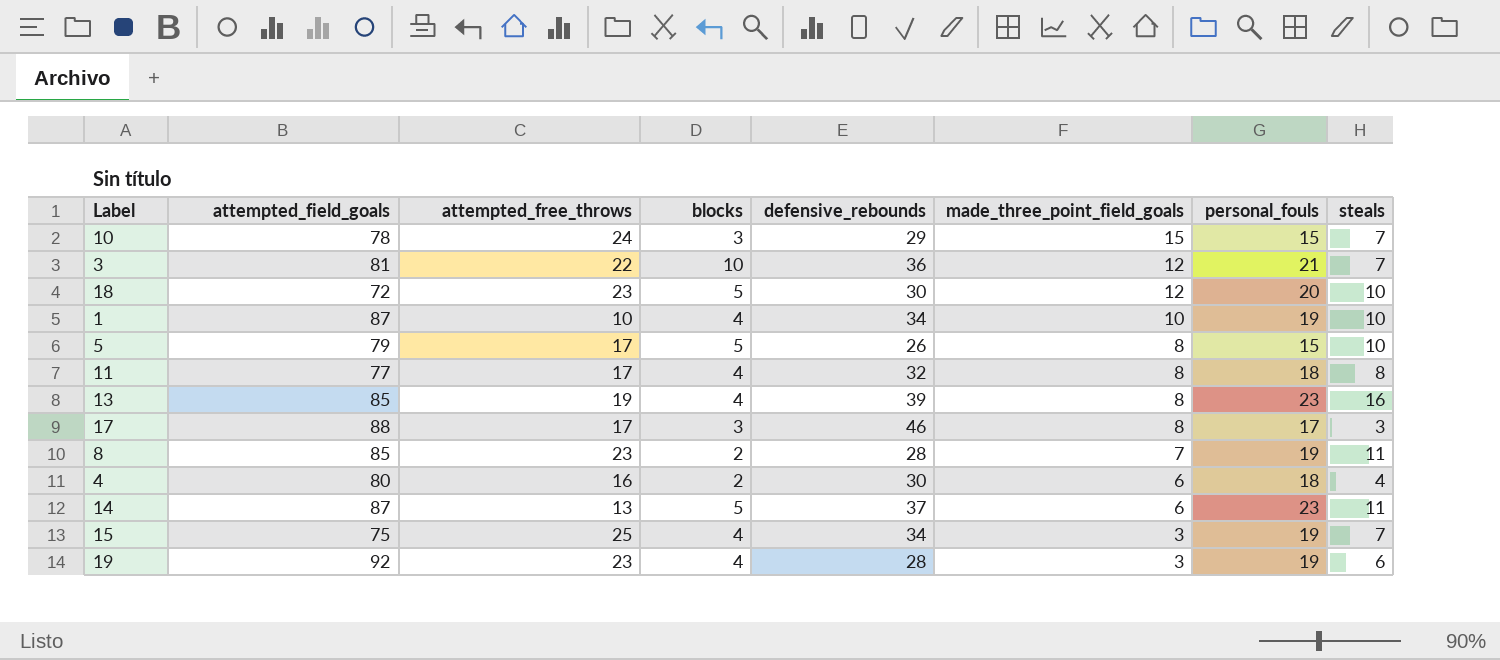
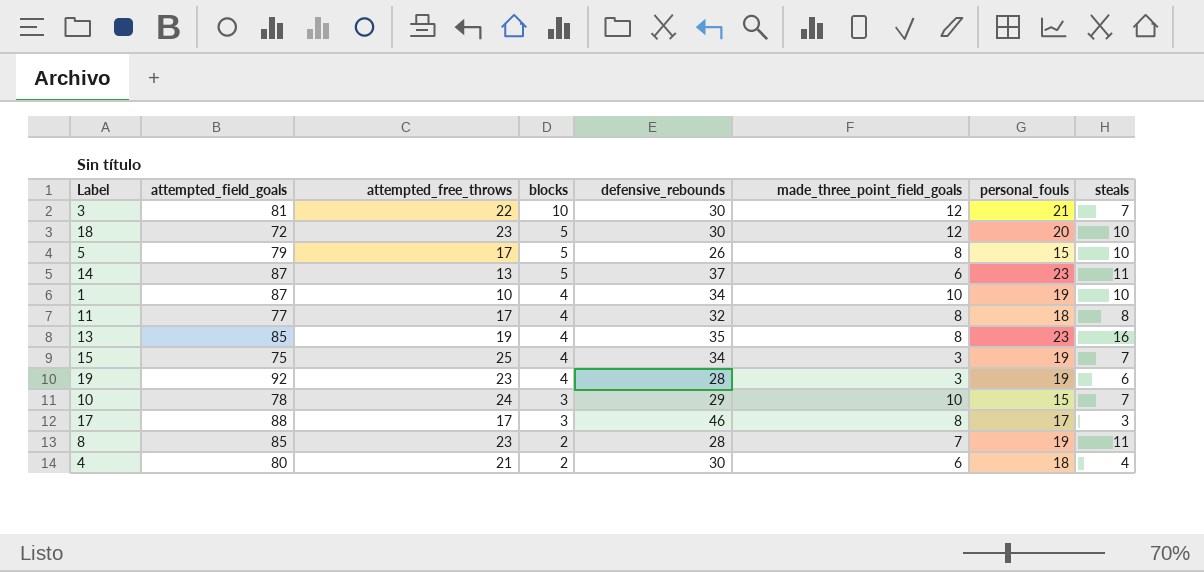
row order: made_three_point_field_goals descending -> blocks descending
3 | defensive_rebounds: 36 -> 30
13 | defensive_rebounds: 39 -> 35
10 | made_three_point_field_goals: 15 -> 10
4 | attempted_free_throws: 16 -> 21

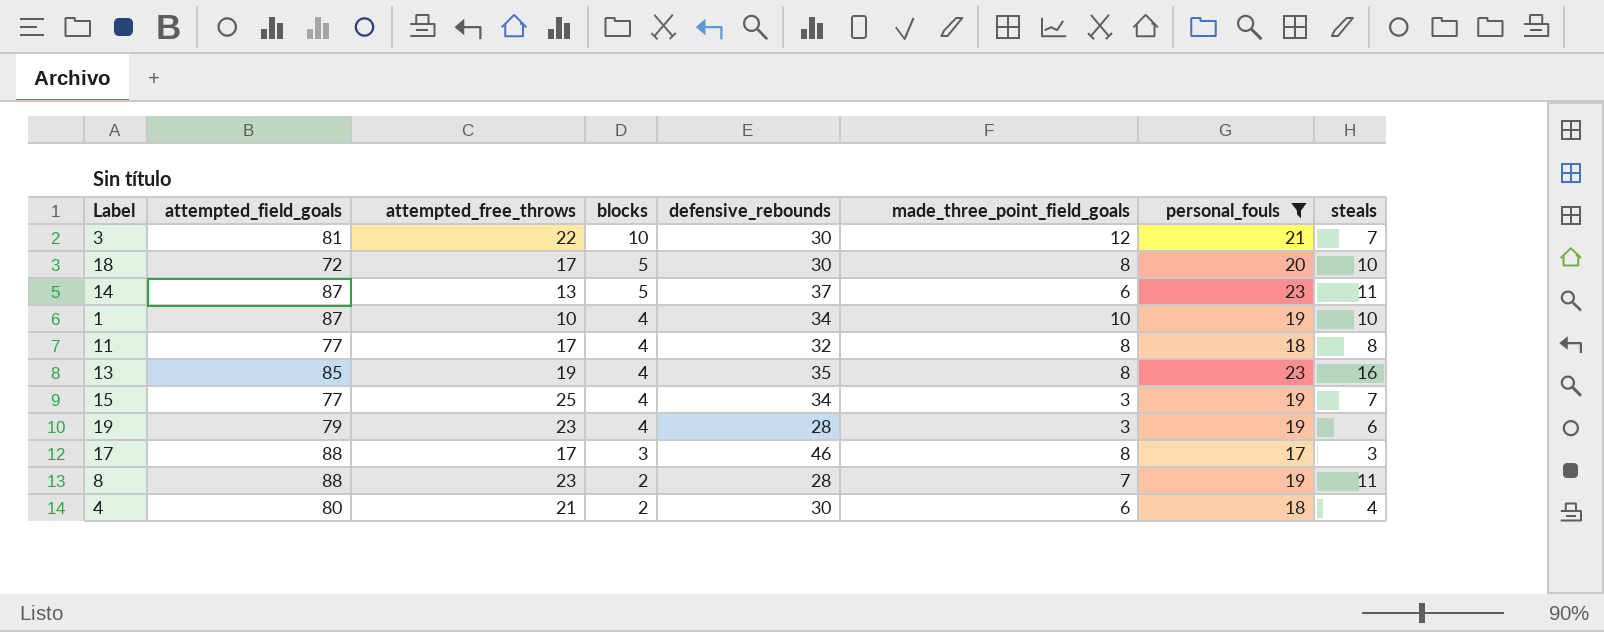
filter: none -> personal_fouls != 15
18 | attempted_free_throws: 23 -> 17
18 | made_three_point_field_goals: 12 -> 8
15 | attempted_field_goals: 75 -> 77
19 | attempted_field_goals: 92 -> 79
8 | attempted_field_goals: 85 -> 88

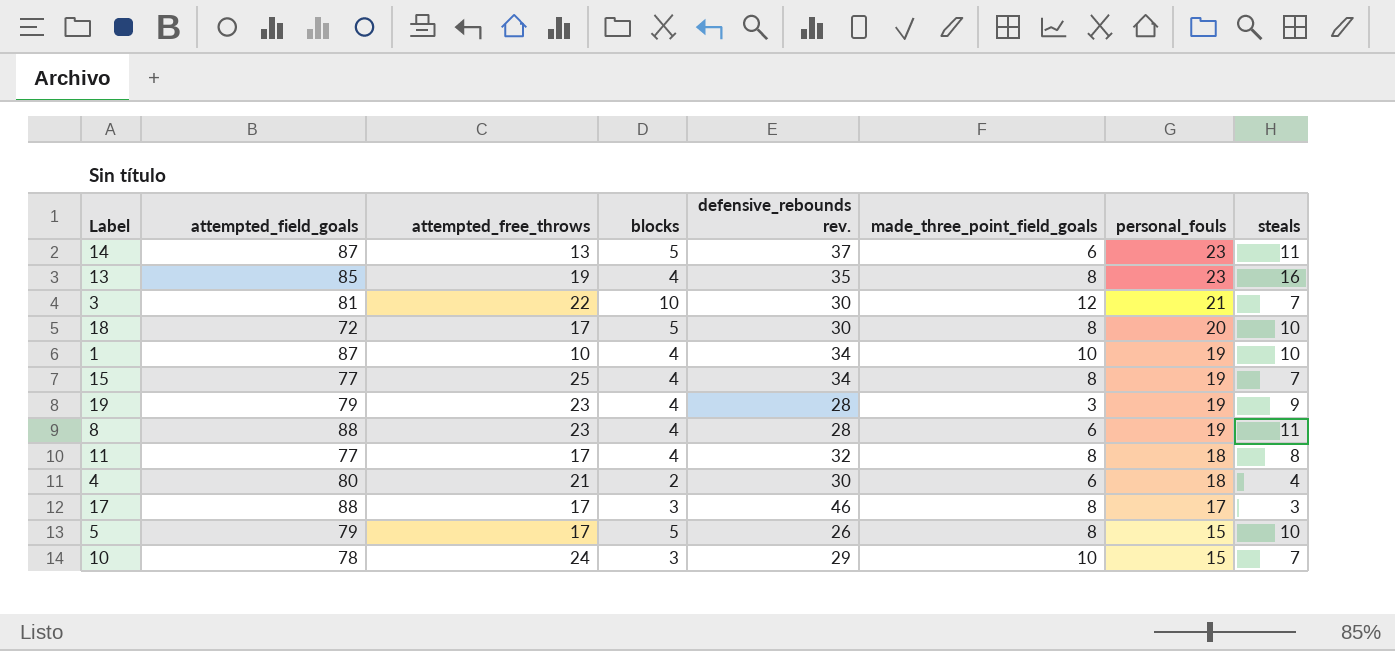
filter: personal_fouls != 15 -> none
row order: blocks descending -> personal_fouls descending
column name: defensive_rebounds -> defensive_rebounds rev.
15 | made_three_point_field_goals: 3 -> 8
19 | steals: 6 -> 9
8 | blocks: 2 -> 4
8 | made_three_point_field_goals: 7 -> 6

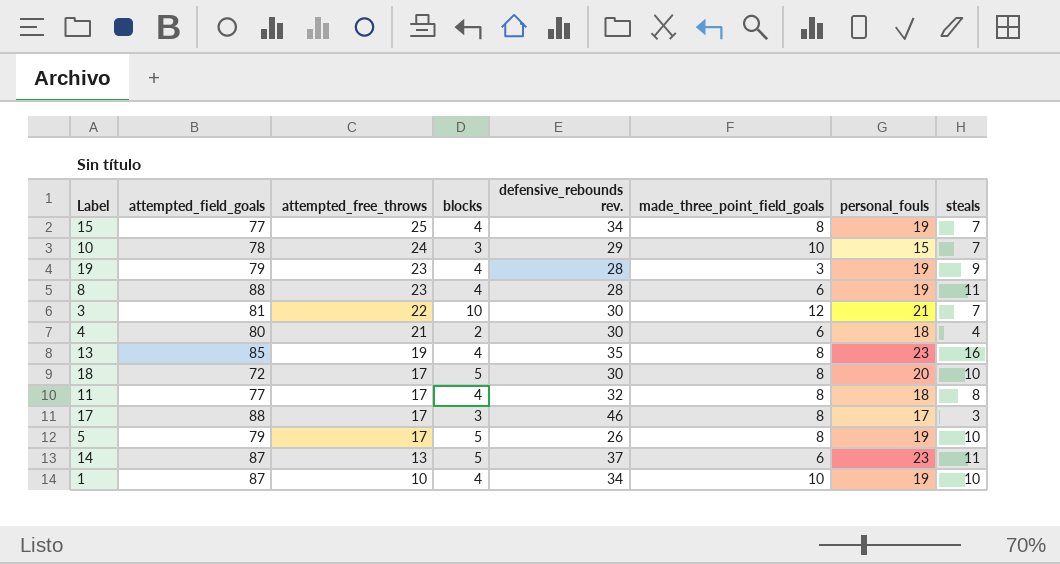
row order: personal_fouls descending -> attempted_free_throws descending
5 | personal_fouls: 15 -> 19

